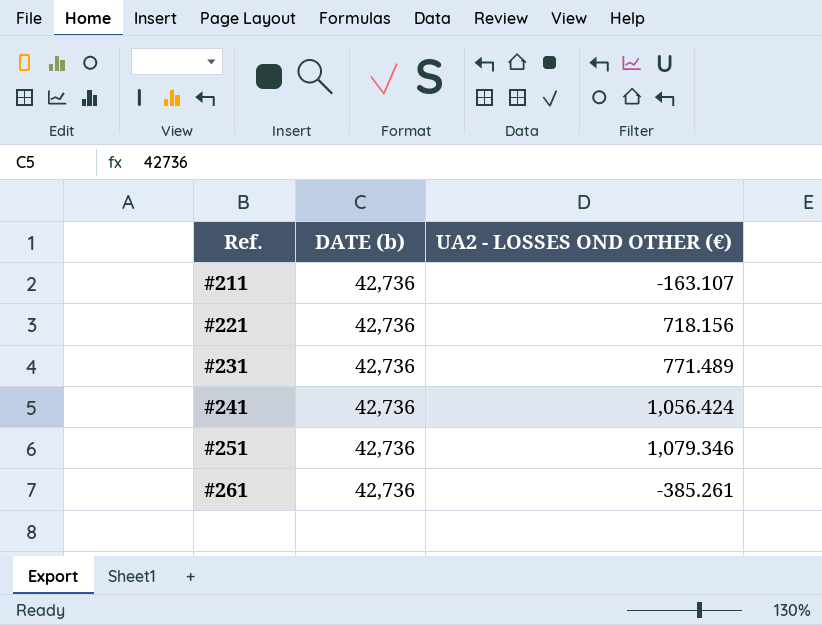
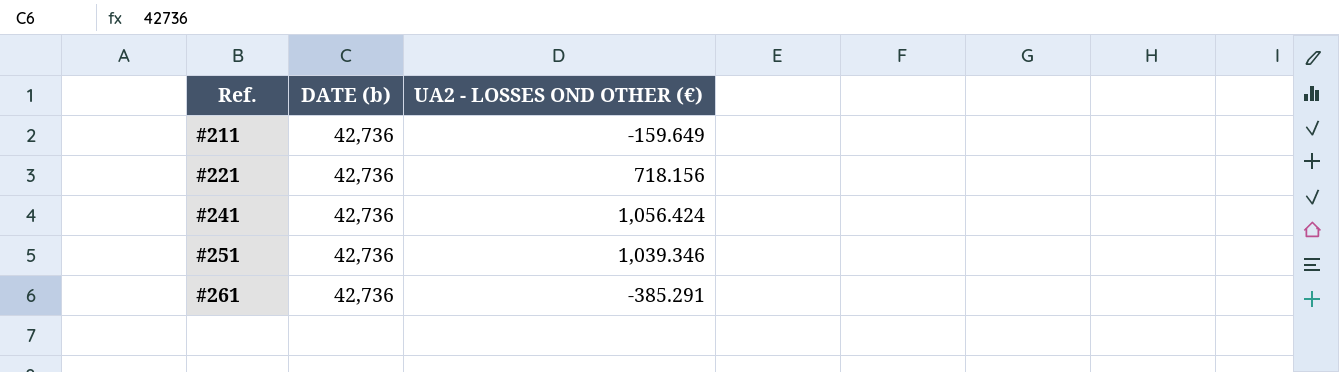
row #231: 42,736 | 771.489 -> none
#211 | UA2 - LOSSES OND OTHER (€): -163.107 -> -159.649
#251 | UA2 - LOSSES OND OTHER (€): 1,079.346 -> 1,039.346
#261 | UA2 - LOSSES OND OTHER (€): -385.261 -> -385.291

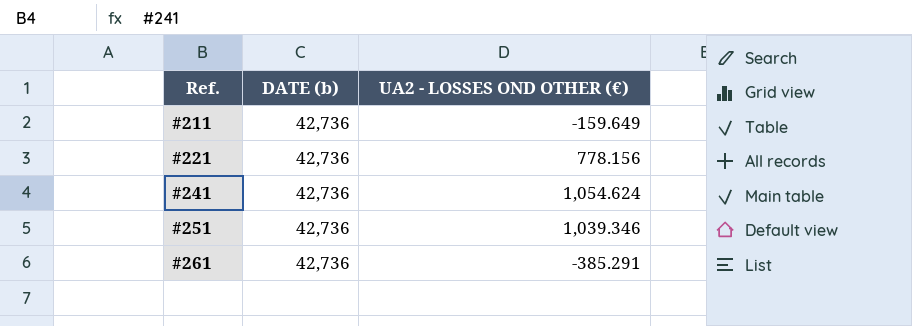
#221 | UA2 - LOSSES OND OTHER (€): 718.156 -> 778.156
#241 | UA2 - LOSSES OND OTHER (€): 1,056.424 -> 1,054.624

